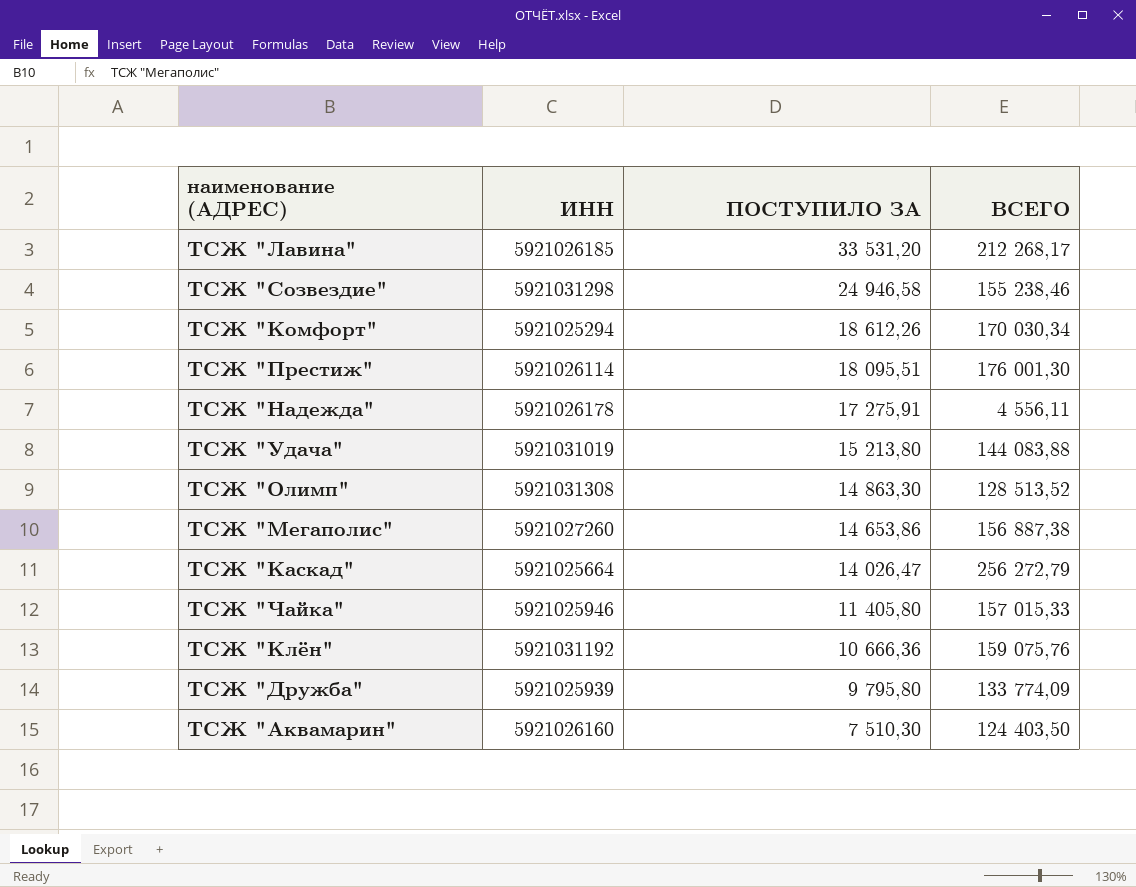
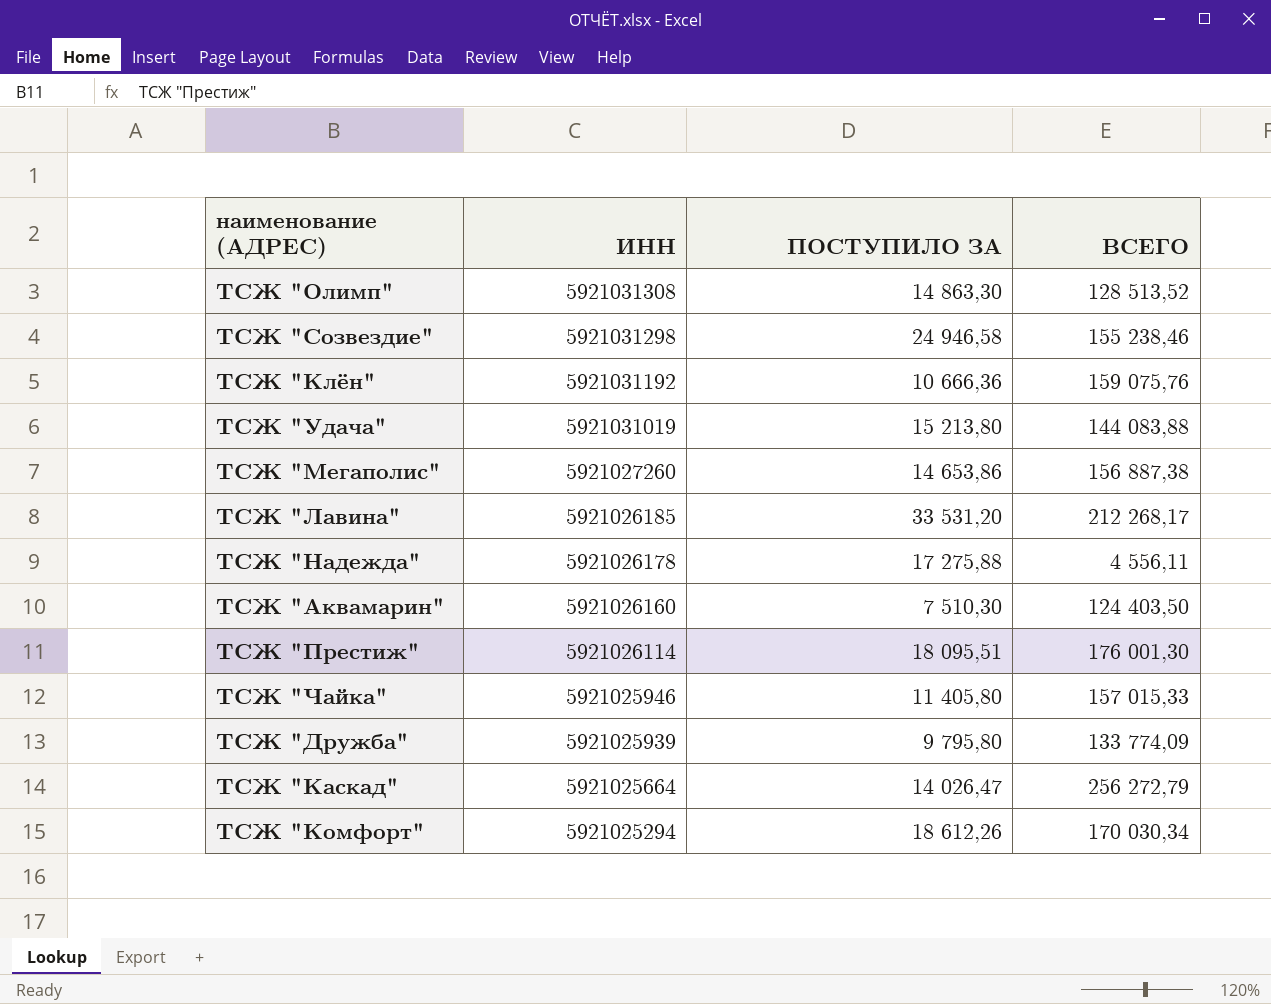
row order: ПОСТУПИЛО ЗА descending -> ИНН descending
ТСЖ "Надежда" | ПОСТУПИЛО ЗА: 17 275,91 -> 17 275,88

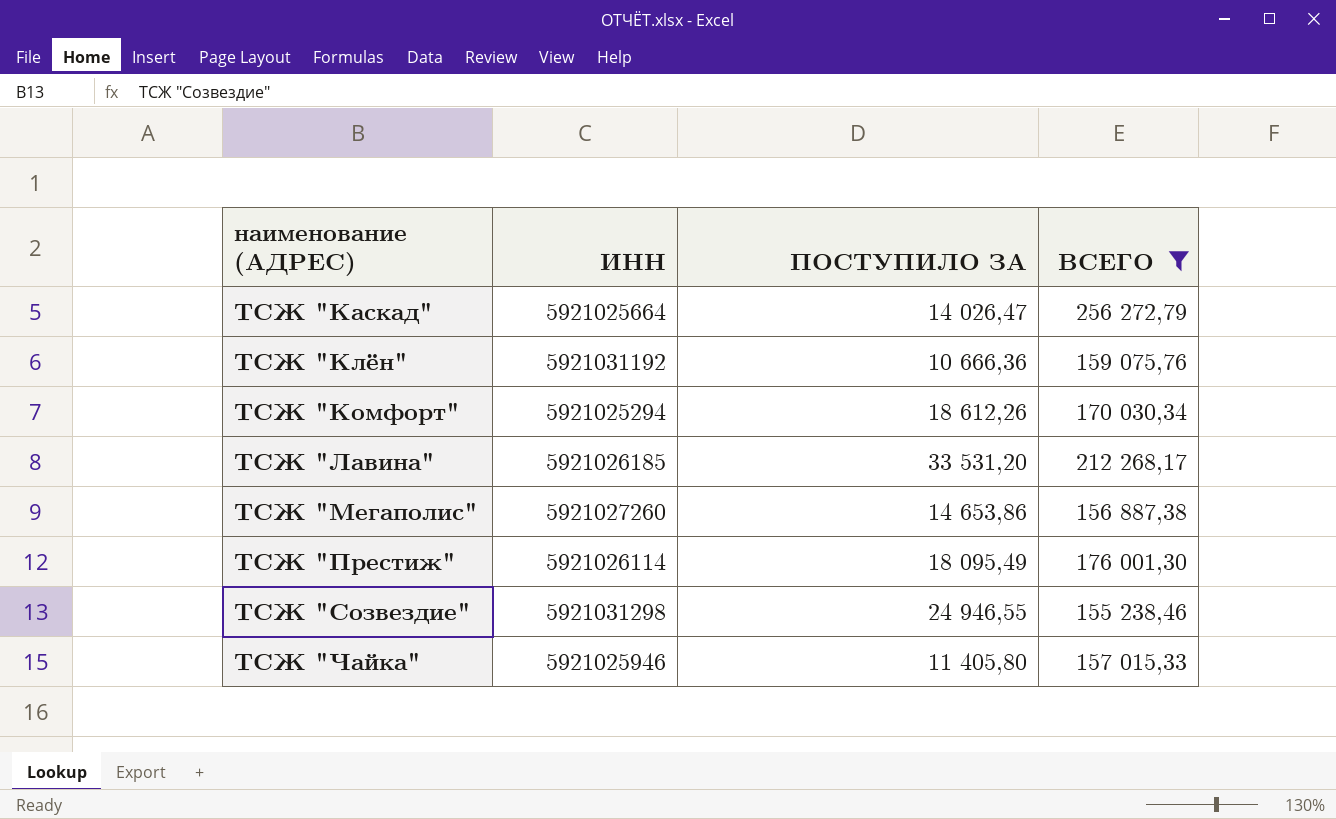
filter: none -> ВСЕГО >= 155 238,46
row order: ИНН descending -> наименование (АДРЕС) ascending
ТСЖ "Престиж" | ПОСТУПИЛО ЗА: 18 095,51 -> 18 095,49
ТСЖ "Созвездие" | ПОСТУПИЛО ЗА: 24 946,58 -> 24 946,55

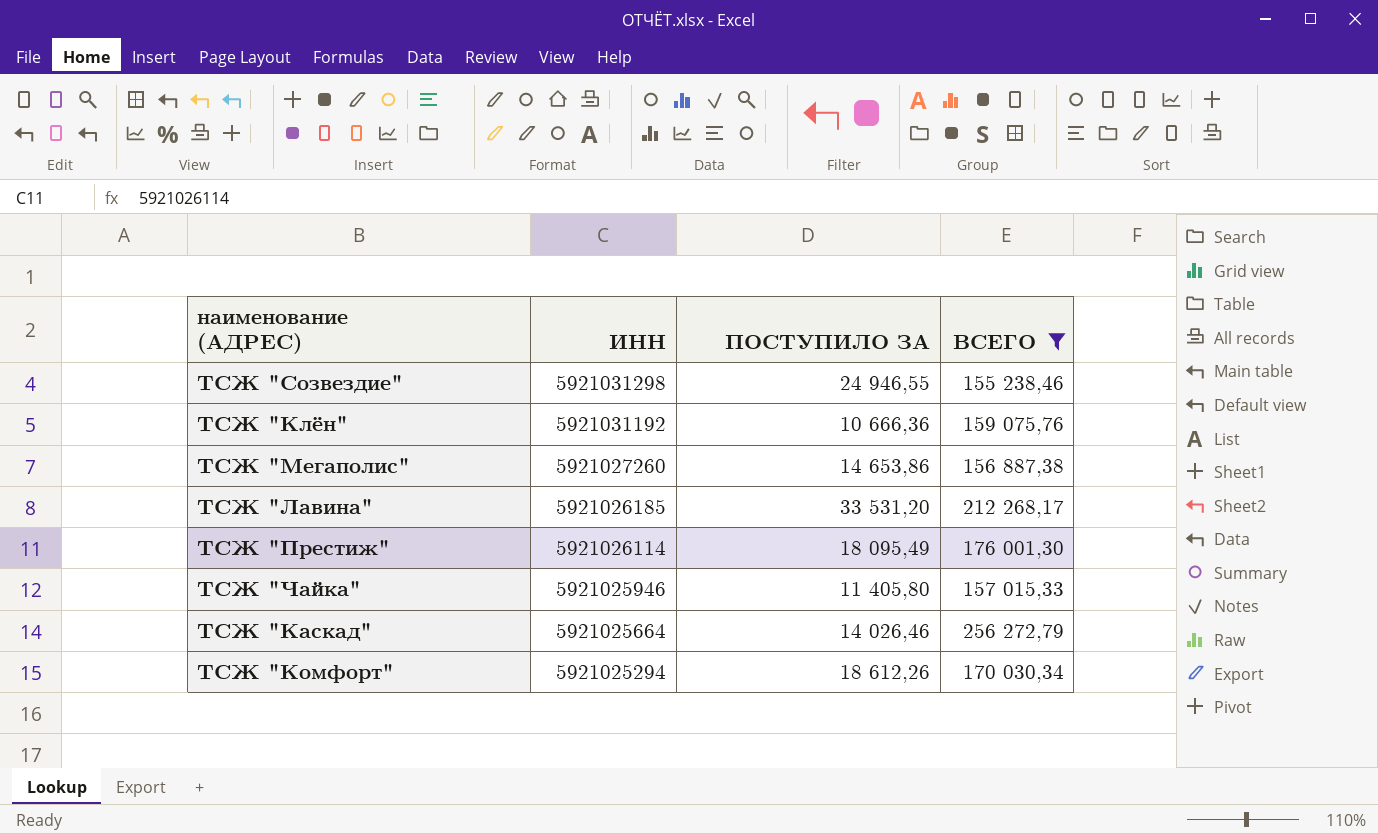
row order: наименование (АДРЕС) ascending -> ИНН descending
ТСЖ "Каскад" | ПОСТУПИЛО ЗА: 14 026,47 -> 14 026,46

